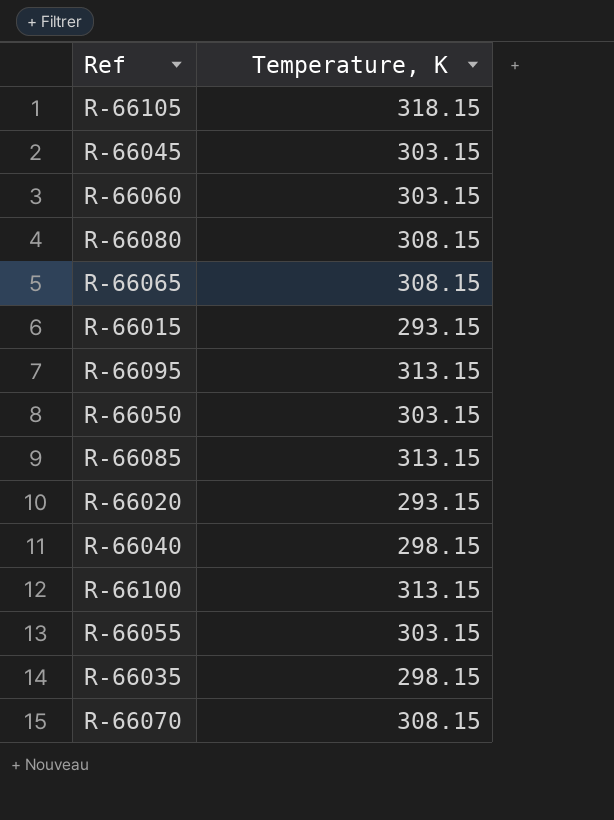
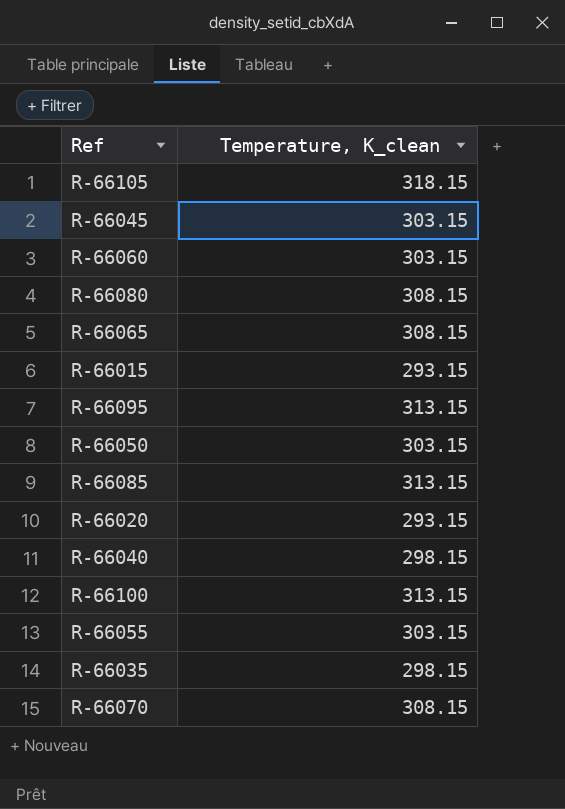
column name: Temperature, K -> Temperature, K_clean

